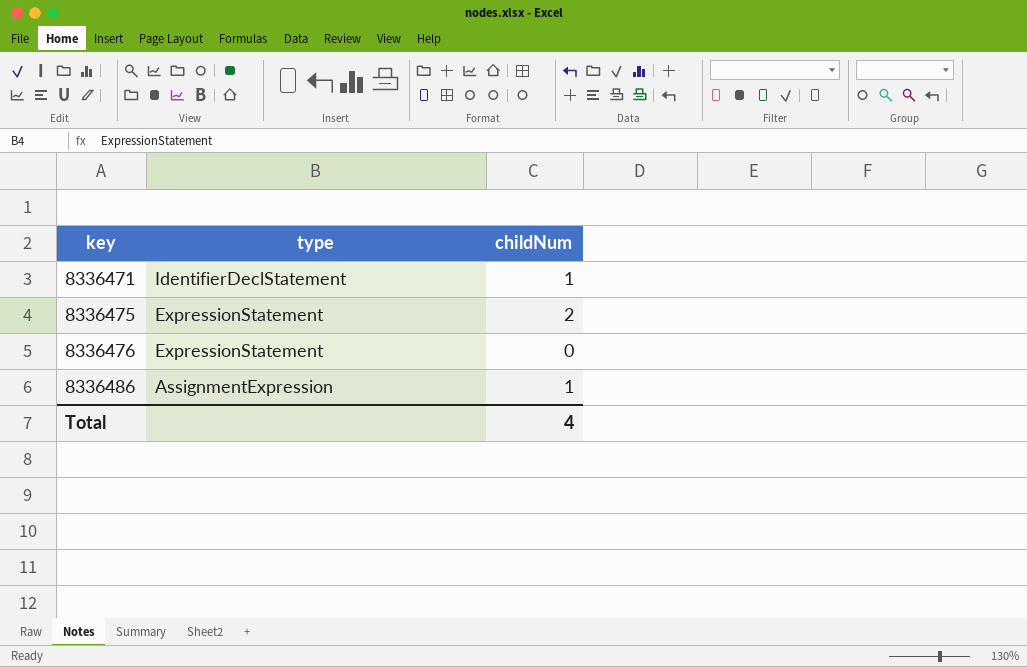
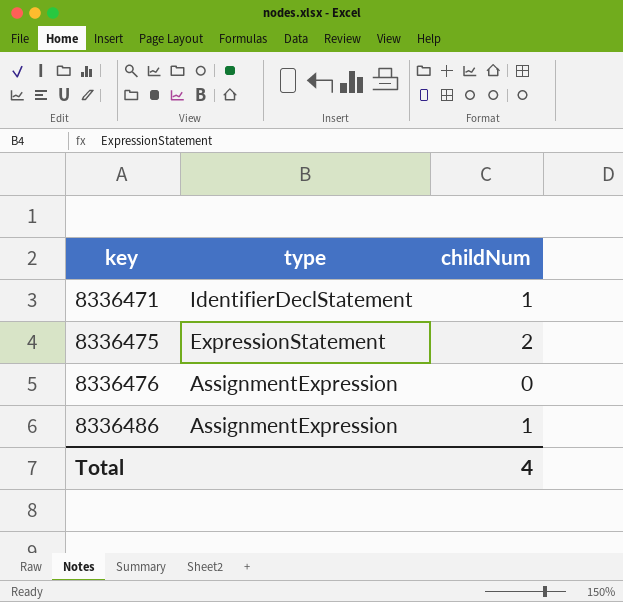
8336476 | type: ExpressionStatement -> AssignmentExpression

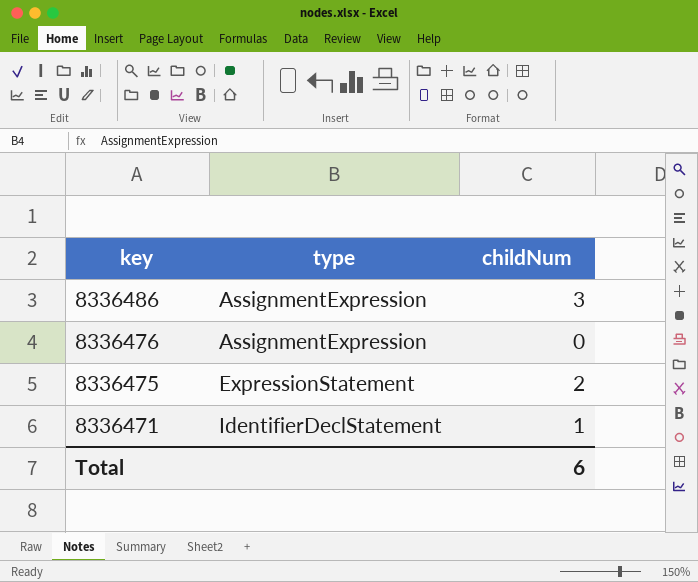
row order: key ascending -> key descending
8336486 | childNum: 1 -> 3
Total | childNum: 4 -> 6

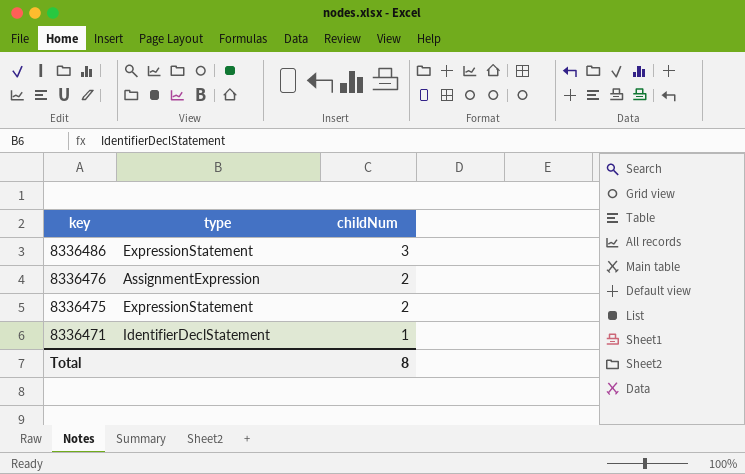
8336486 | type: AssignmentExpression -> ExpressionStatement
8336476 | childNum: 0 -> 2
Total | childNum: 6 -> 8

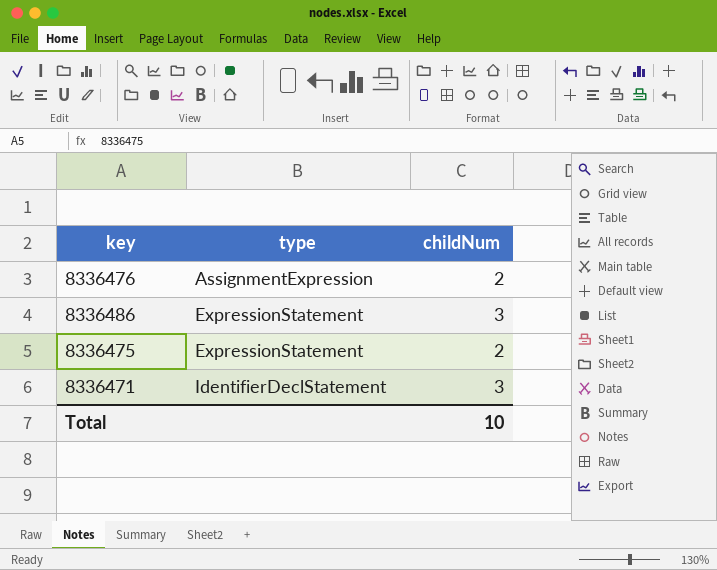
row order: key descending -> type ascending
8336471 | childNum: 1 -> 3
Total | childNum: 8 -> 10

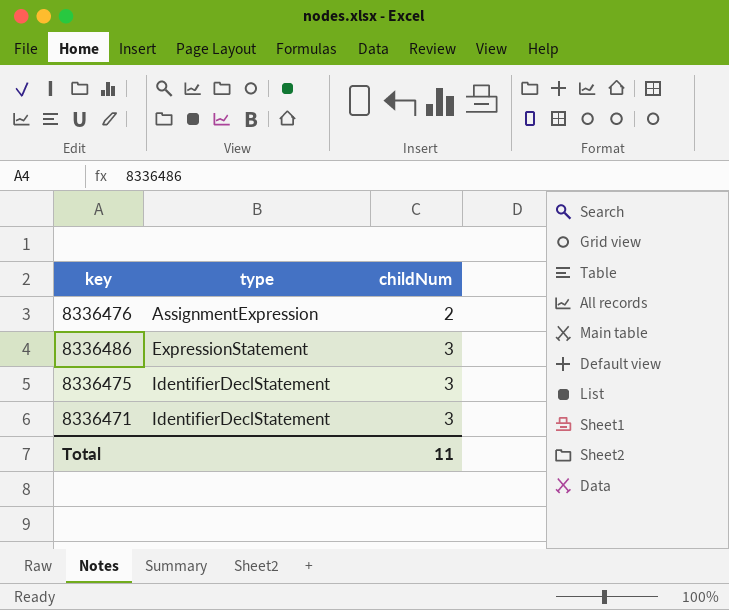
8336475 | type: ExpressionStatement -> IdentifierDeclStatement
8336475 | childNum: 2 -> 3
Total | childNum: 10 -> 11

